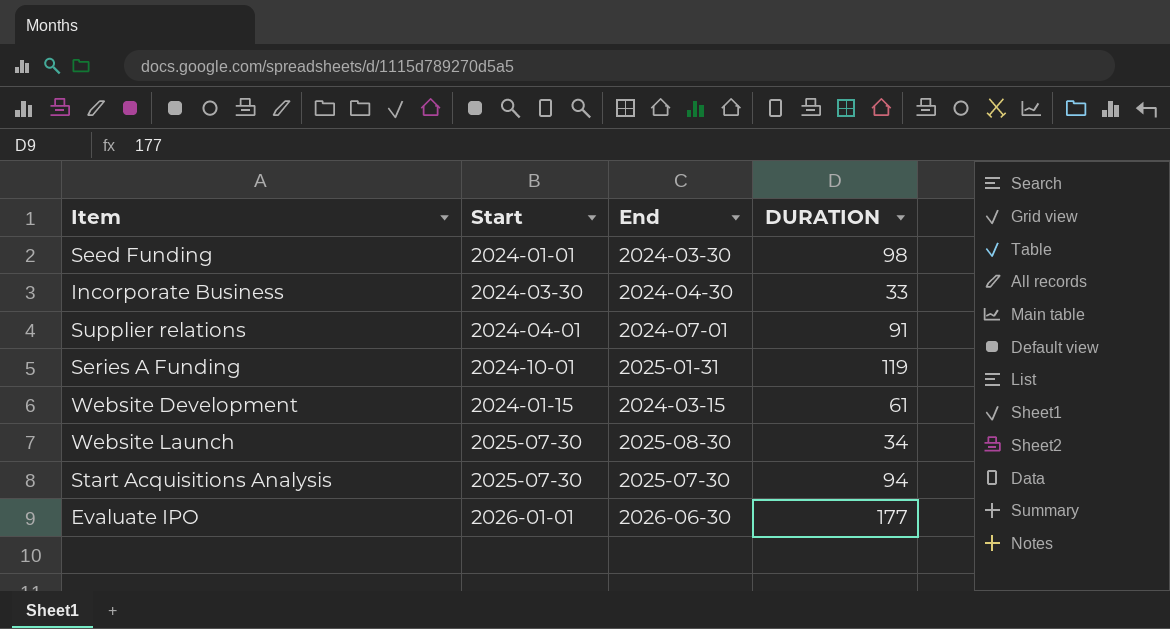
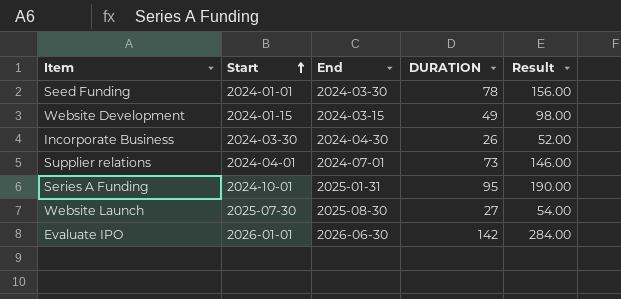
row order: none -> Start ascending
column Result | formula: none -> [DURATION] * 2
row Start Acquisitions Analysis: 2025-07-30 | 2025-07-30 | 94 -> none
Seed Funding | DURATION: 98 -> 78
Website Development | DURATION: 61 -> 49
Incorporate Business | DURATION: 33 -> 26
Supplier relations | DURATION: 91 -> 73
Series A Funding | DURATION: 119 -> 95
Website Launch | DURATION: 34 -> 27
Evaluate IPO | DURATION: 177 -> 142

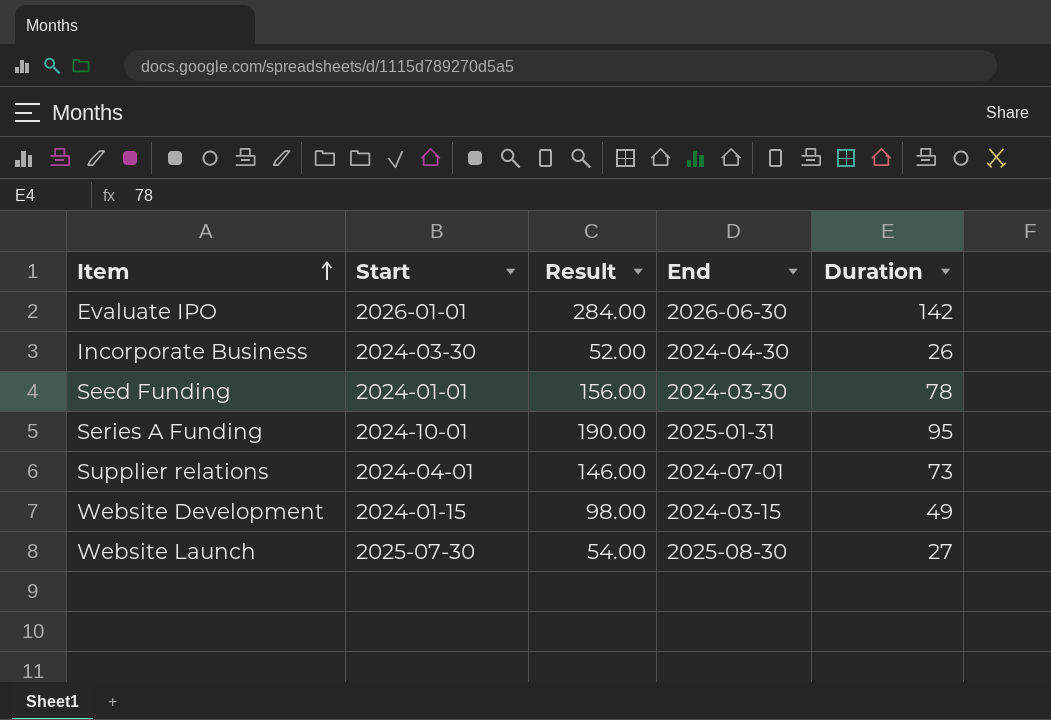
row order: Start ascending -> Item ascending
column Result | position: 5 -> 3
column name: DURATION -> Duration

